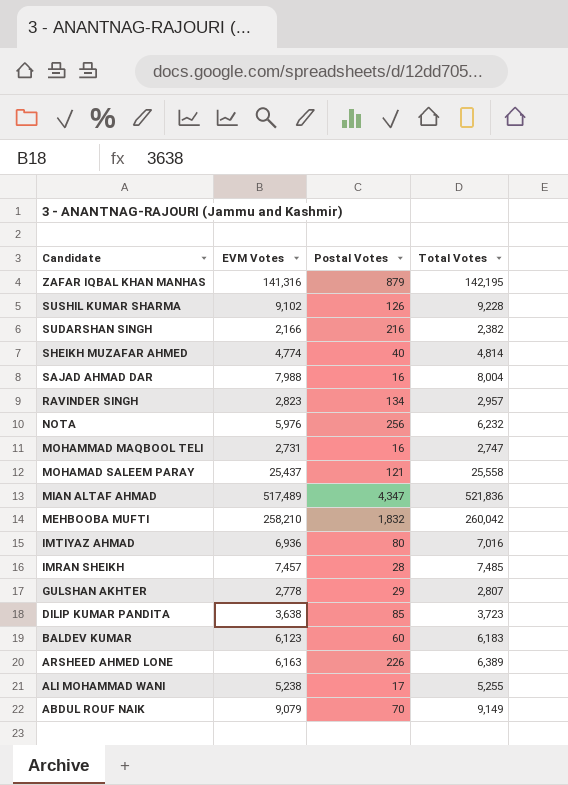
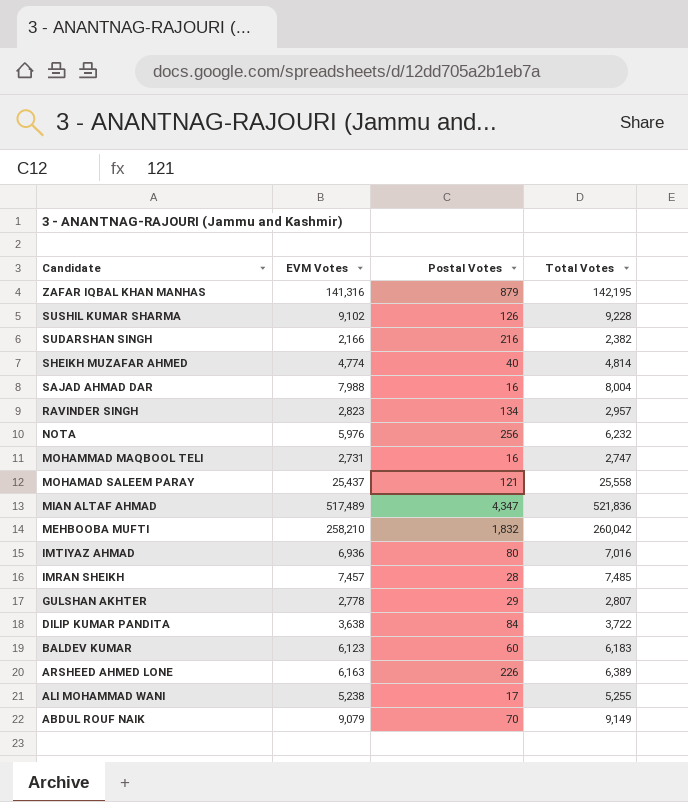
DILIP KUMAR PANDITA | Postal Votes: 85 -> 84
DILIP KUMAR PANDITA | Total Votes: 3,723 -> 3,722

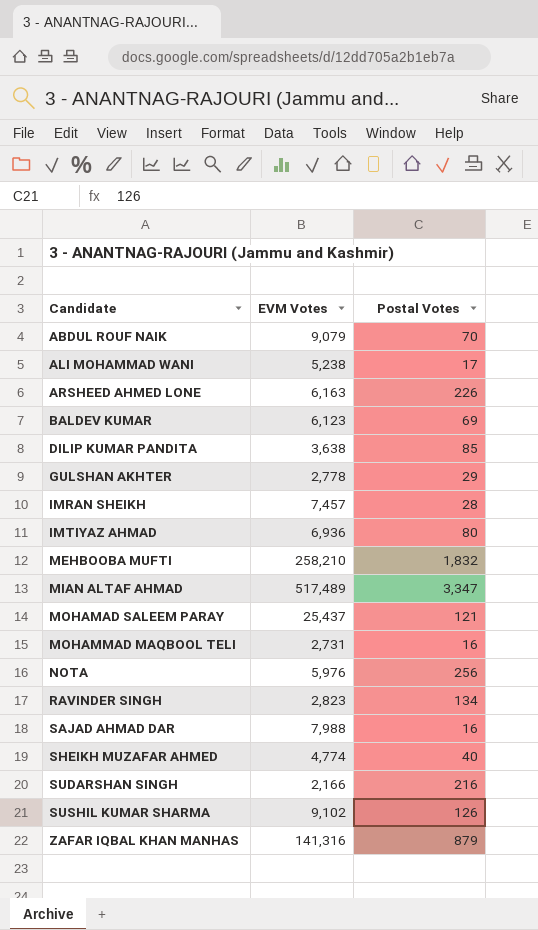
row order: Candidate descending -> Candidate ascending
column Total Votes | formula: [EVM Votes] + [Postal Votes] -> none
BALDEV KUMAR | Postal Votes: 60 -> 69
DILIP KUMAR PANDITA | Postal Votes: 84 -> 85
MIAN ALTAF AHMAD | Postal Votes: 4,347 -> 3,347

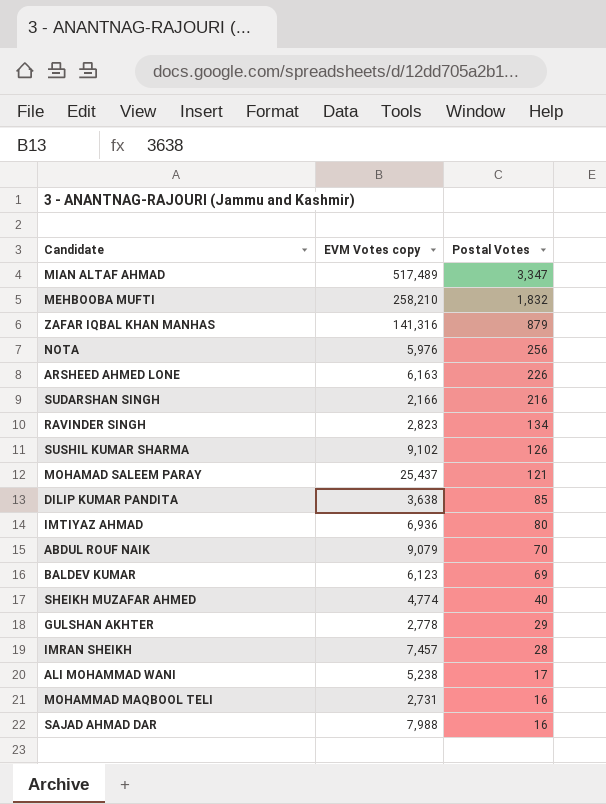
row order: Candidate ascending -> Postal Votes descending
column name: EVM Votes -> EVM Votes copy

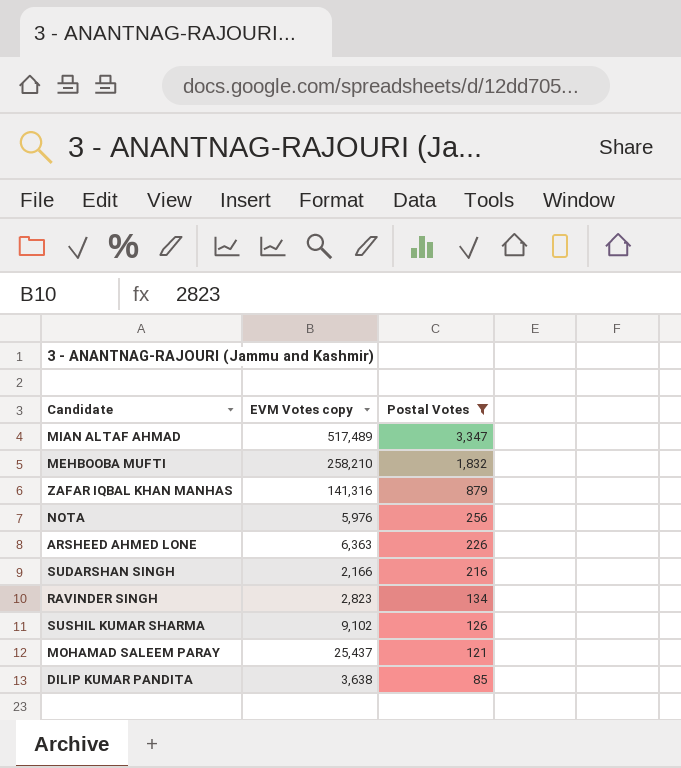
filter: none -> Postal Votes >= 85
ARSHEED AHMED LONE | EVM Votes copy: 6,163 -> 6,363

